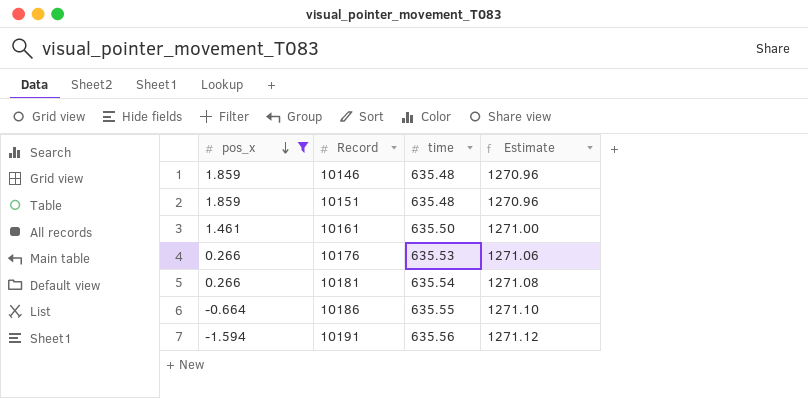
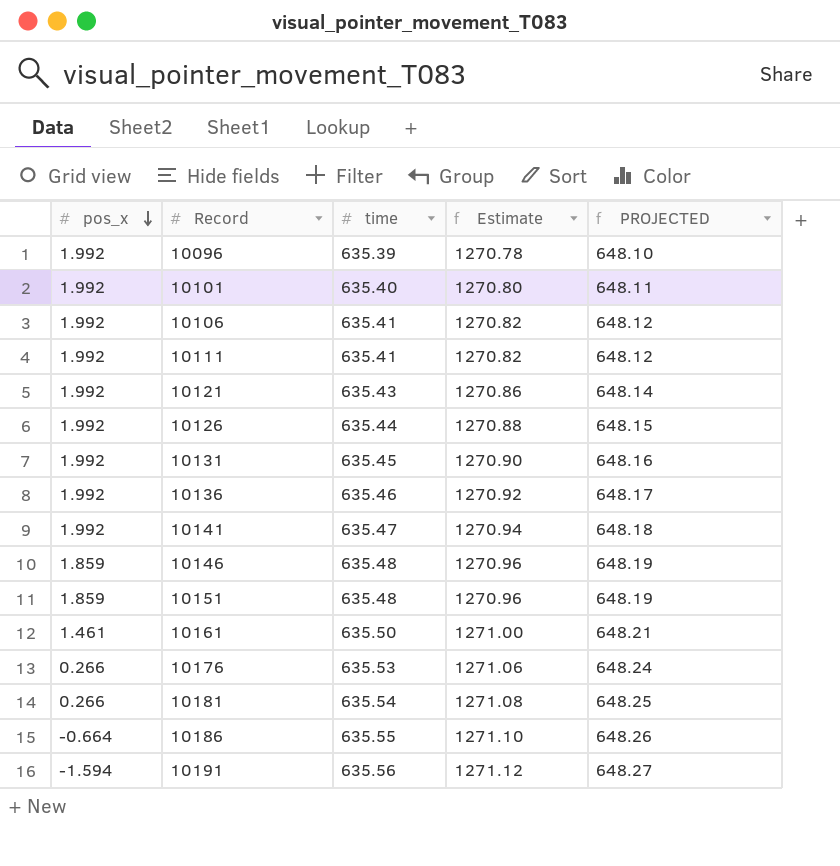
filter: pos_x != 1.992 -> none
column PROJECTED | formula: none -> [time] * 1.02

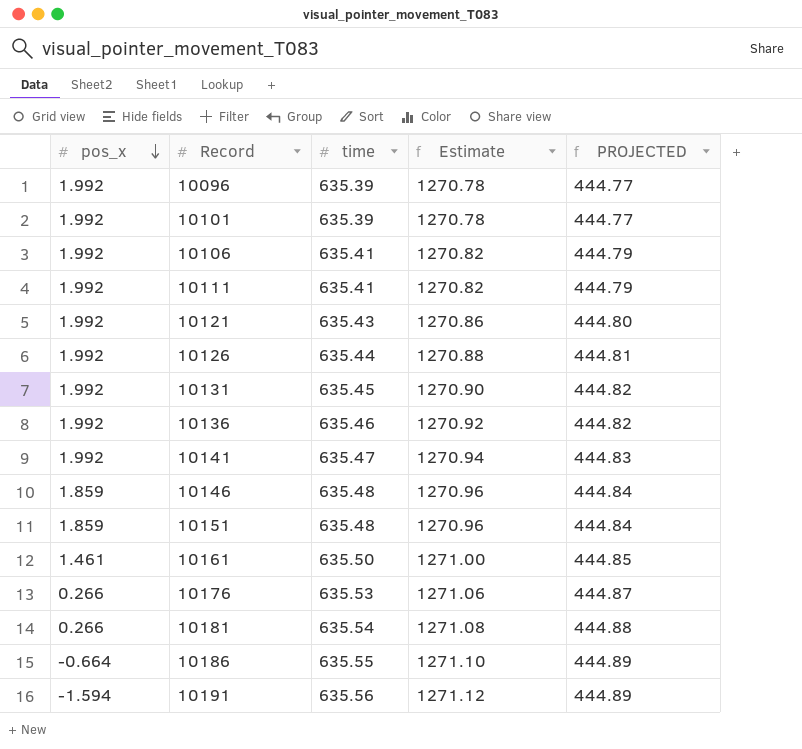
column PROJECTED | formula: [time] * 1.02 -> [time] * 0.7
10101 | time: 635.40 -> 635.39
10101 | Estimate: 1270.80 -> 1270.78

